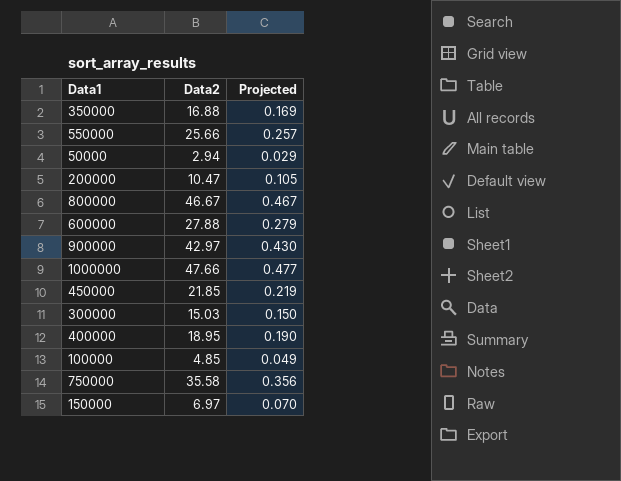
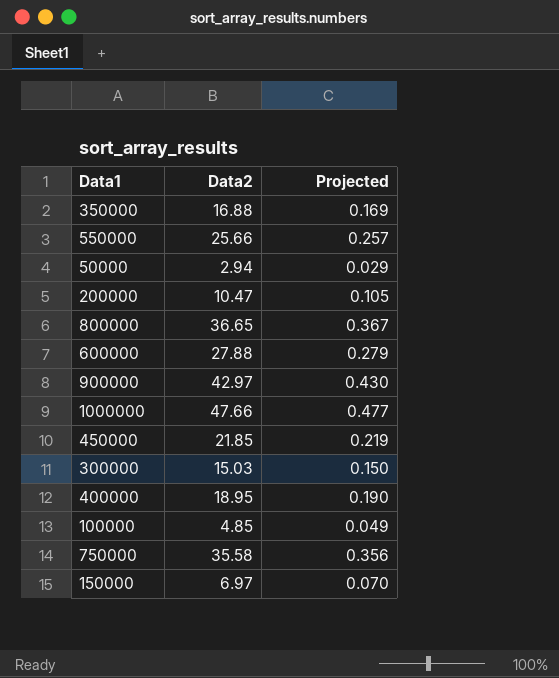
800000 | Data2: 46.67 -> 36.65
800000 | Projected: 0.467 -> 0.367

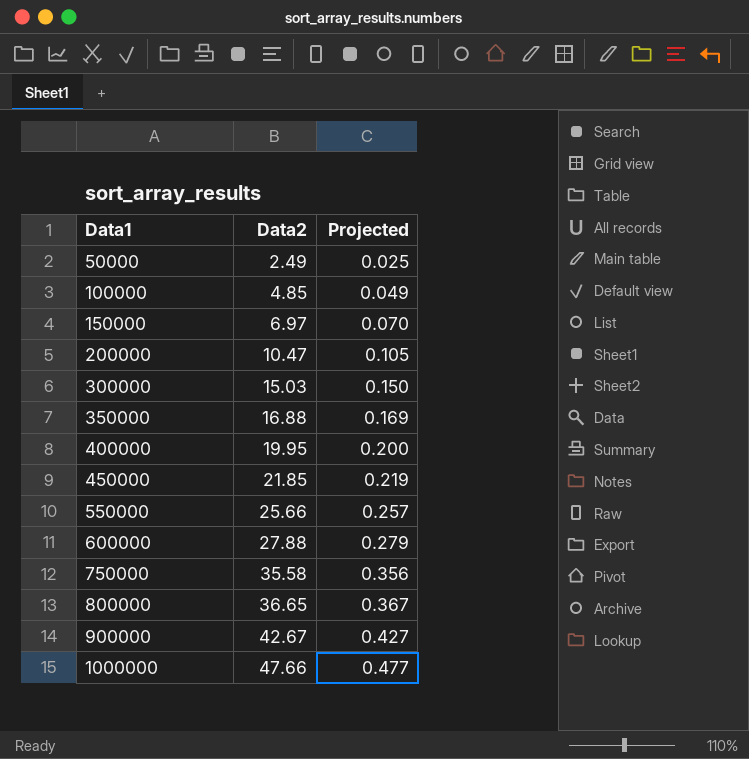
row order: none -> Data1 ascending
50000 | Data2: 2.94 -> 2.49
50000 | Projected: 0.029 -> 0.025
400000 | Data2: 18.95 -> 19.95
400000 | Projected: 0.190 -> 0.200
900000 | Data2: 42.97 -> 42.67
900000 | Projected: 0.430 -> 0.427

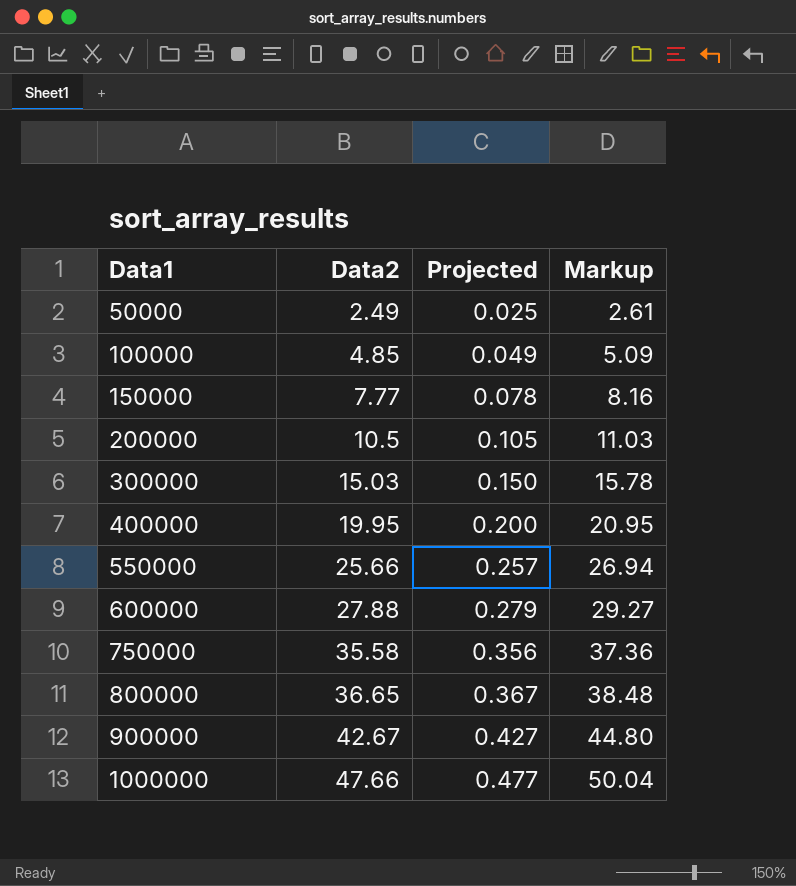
column Markup | formula: none -> [Data2] * 1.05
row 350000: 16.88 | 0.169 -> none
row 450000: 21.85 | 0.219 -> none
150000 | Data2: 6.97 -> 7.77
150000 | Projected: 0.070 -> 0.078
200000 | Data2: 10.47 -> 10.5

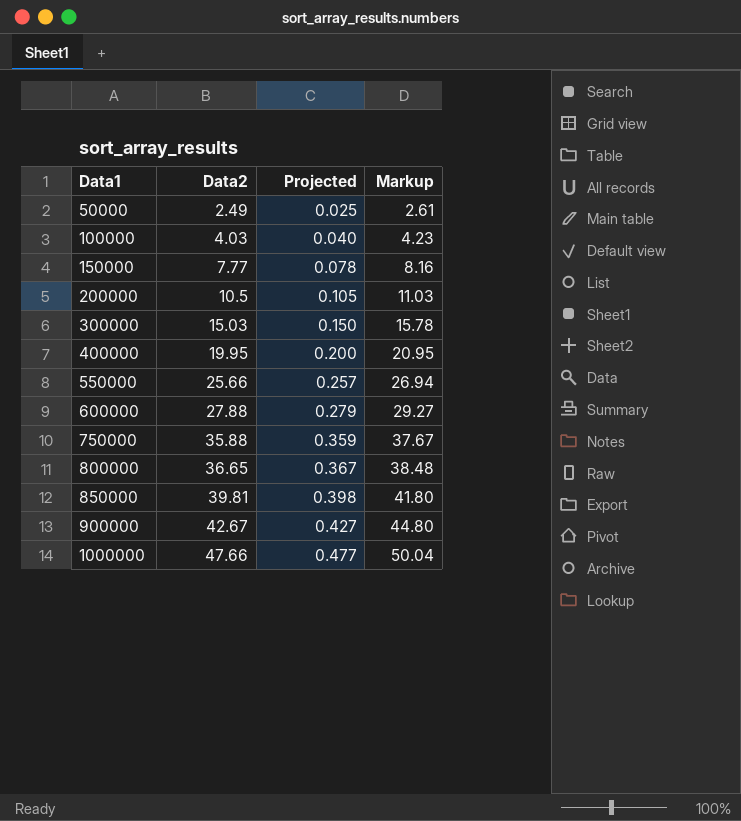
100000 | Data2: 4.85 -> 4.03
100000 | Projected: 0.049 -> 0.040
100000 | Markup: 5.09 -> 4.23
750000 | Data2: 35.58 -> 35.88
750000 | Projected: 0.356 -> 0.359
750000 | Markup: 37.36 -> 37.67
row 850000: none -> 39.81 | 0.398 | 41.80

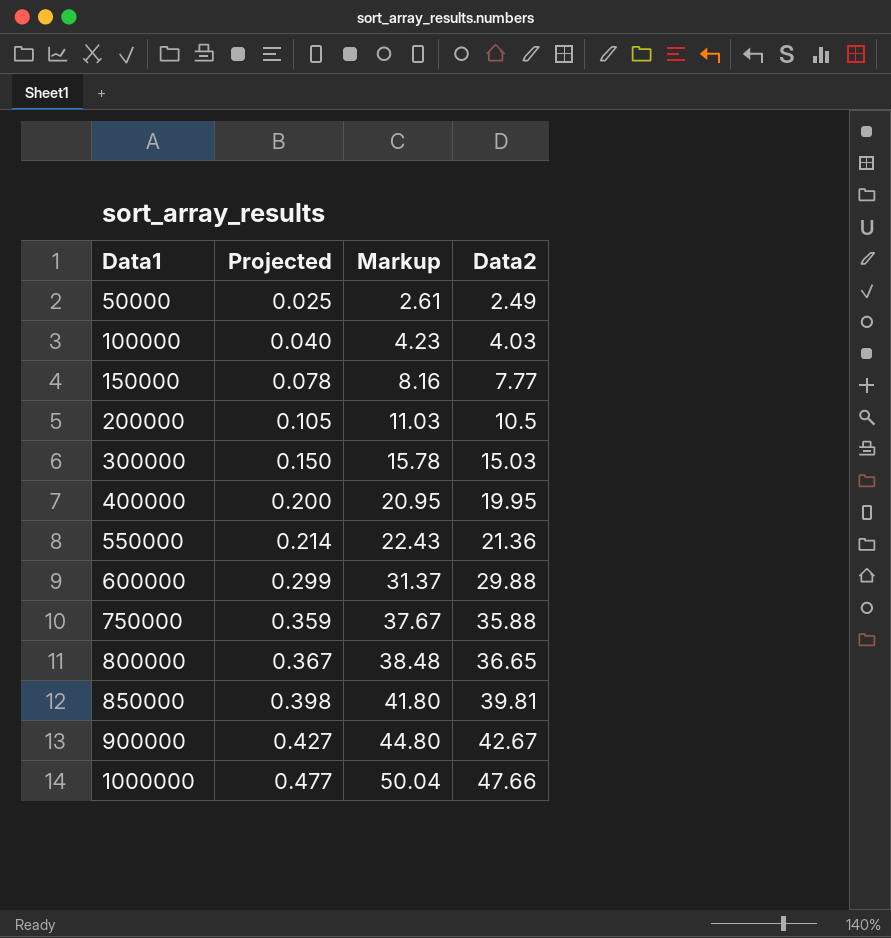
column Data2 | position: 2 -> 4
550000 | Projected: 0.257 -> 0.214
550000 | Markup: 26.94 -> 22.43
550000 | Data2: 25.66 -> 21.36
600000 | Projected: 0.279 -> 0.299
600000 | Markup: 29.27 -> 31.37
600000 | Data2: 27.88 -> 29.88

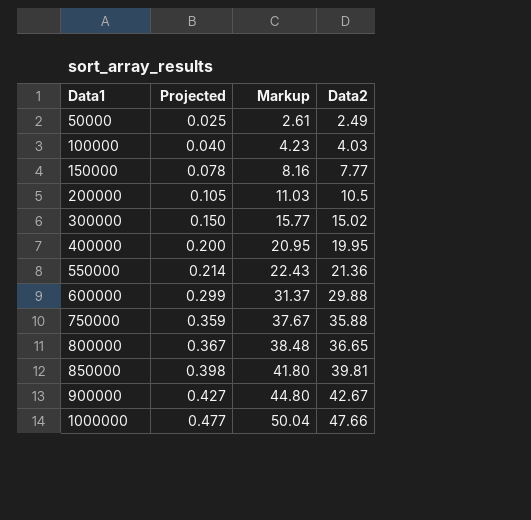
300000 | Markup: 15.78 -> 15.77
300000 | Data2: 15.03 -> 15.02

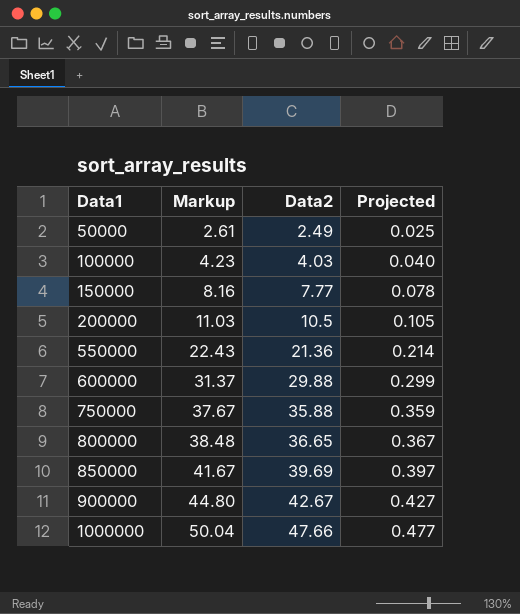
column Projected | position: 2 -> 4
row 300000: 0.150 | 15.77 | 15.02 -> none
row 400000: 0.200 | 20.95 | 19.95 -> none
850000 | Markup: 41.80 -> 41.67
850000 | Data2: 39.81 -> 39.69
850000 | Projected: 0.398 -> 0.397

